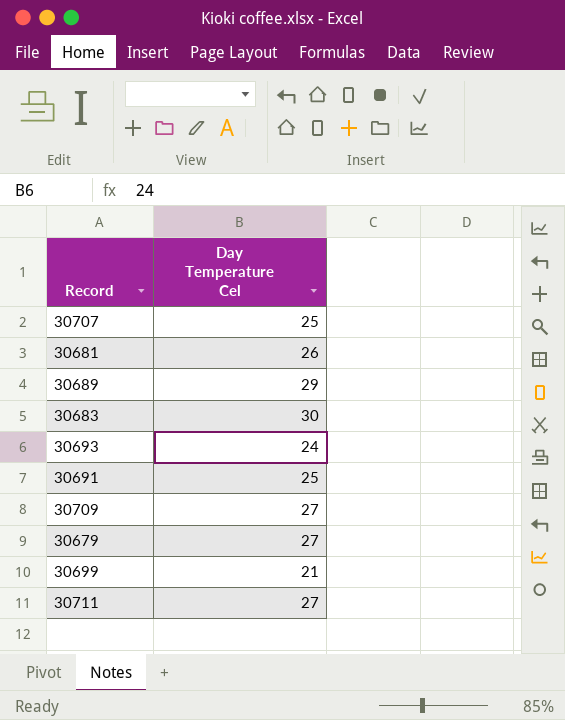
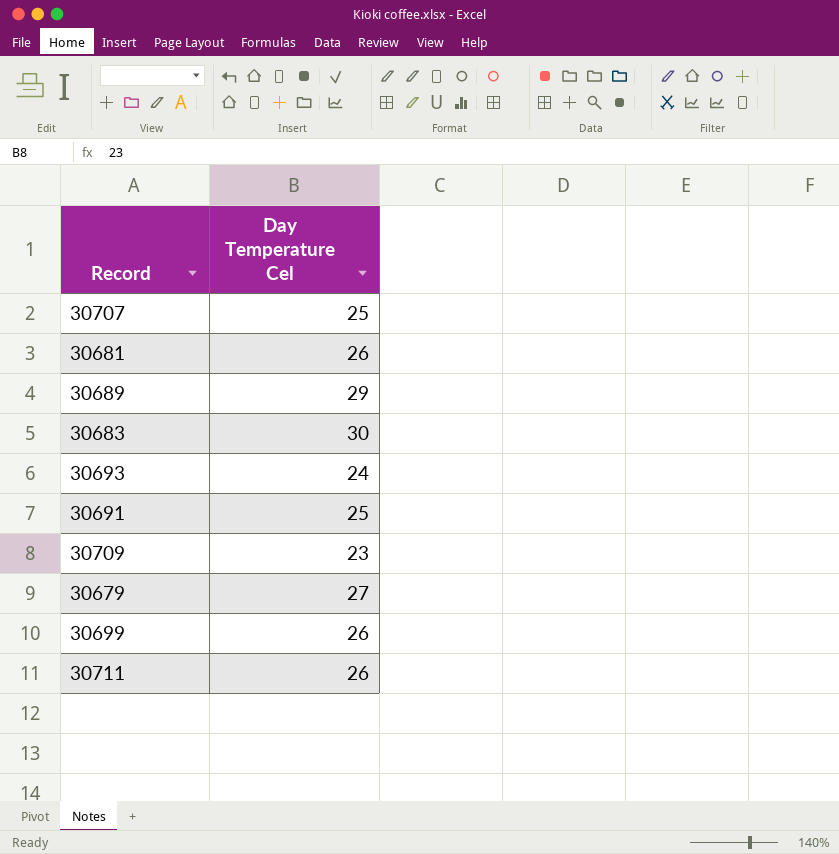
30709 | Day Temperature Cel: 27 -> 23
30699 | Day Temperature Cel: 21 -> 26
30711 | Day Temperature Cel: 27 -> 26

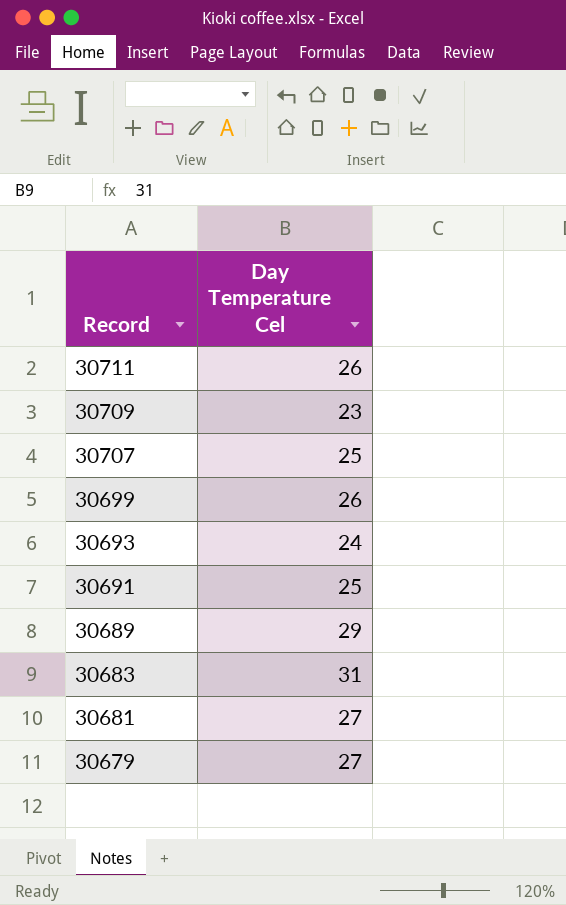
row order: none -> Record descending
30683 | Day Temperature Cel: 30 -> 31
30681 | Day Temperature Cel: 26 -> 27

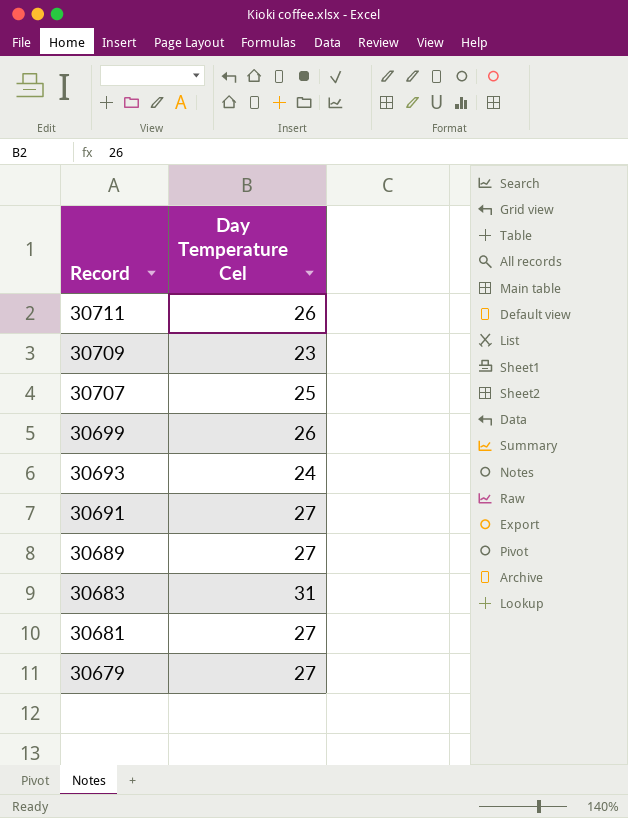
30691 | Day Temperature Cel: 25 -> 27
30689 | Day Temperature Cel: 29 -> 27

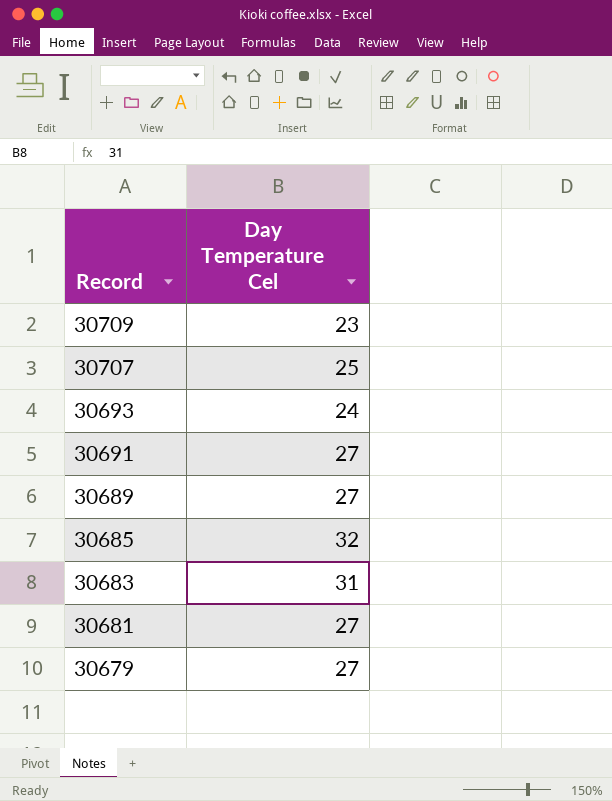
row 30711: 26 -> none
row 30699: 26 -> none
row 30685: none -> 32

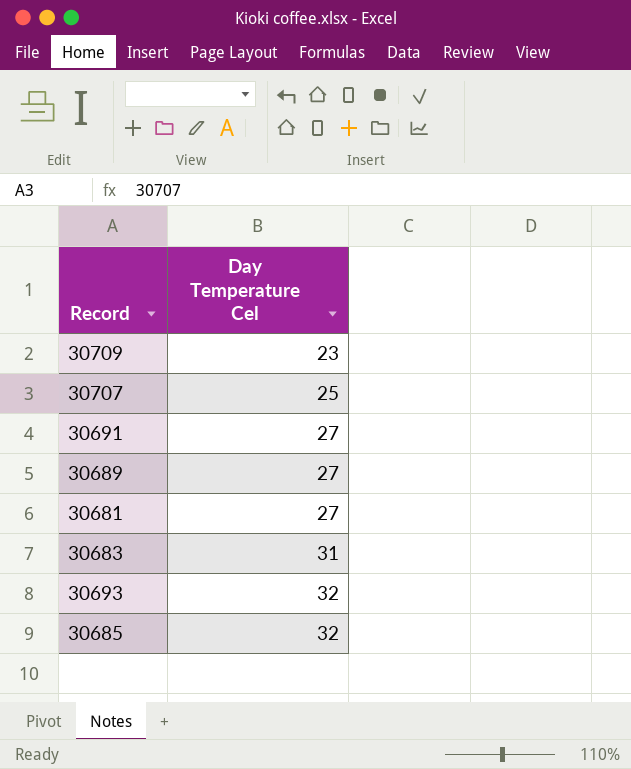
row order: Record descending -> Day Temperature Cel ascending
row 30679: 27 -> none
30693 | Day Temperature Cel: 24 -> 32

